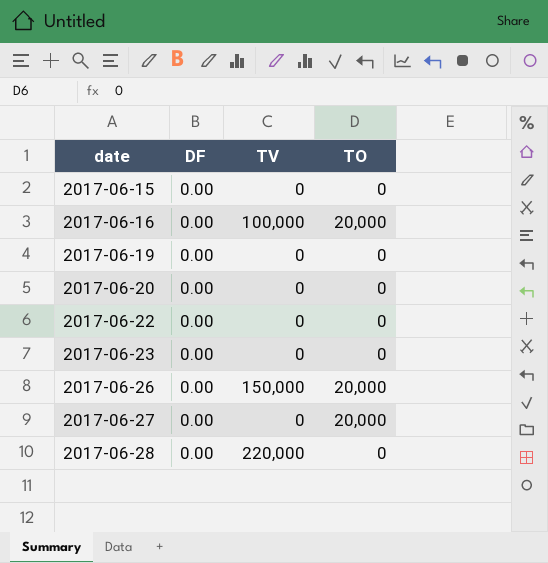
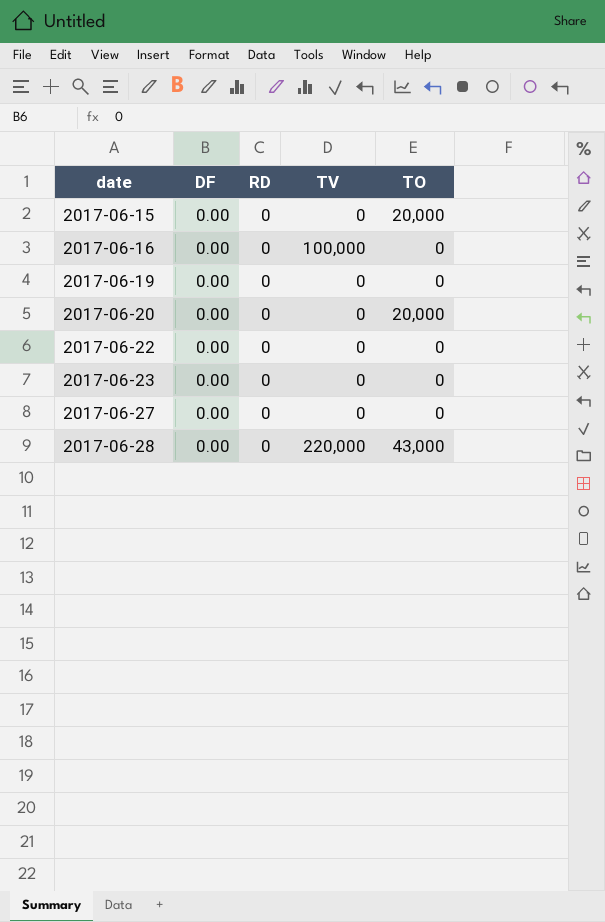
column RD | position: none -> 3
row 2017-06-26: 0.00 | 150,000 | 20,000 -> none
2017-06-15 | TO: 0 -> 20,000
2017-06-16 | TO: 20,000 -> 0
2017-06-20 | TO: 0 -> 20,000
2017-06-27 | TO: 20,000 -> 0
2017-06-28 | TO: 0 -> 43,000

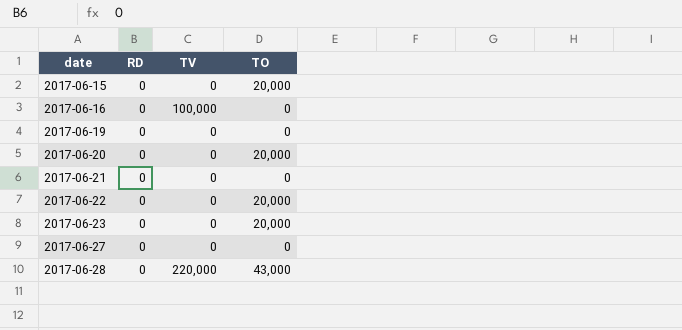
column DF | position: 2 -> none
row 2017-06-21: none -> 0 | 0 | 0
2017-06-22 | TO: 0 -> 20,000
2017-06-23 | TO: 0 -> 20,000

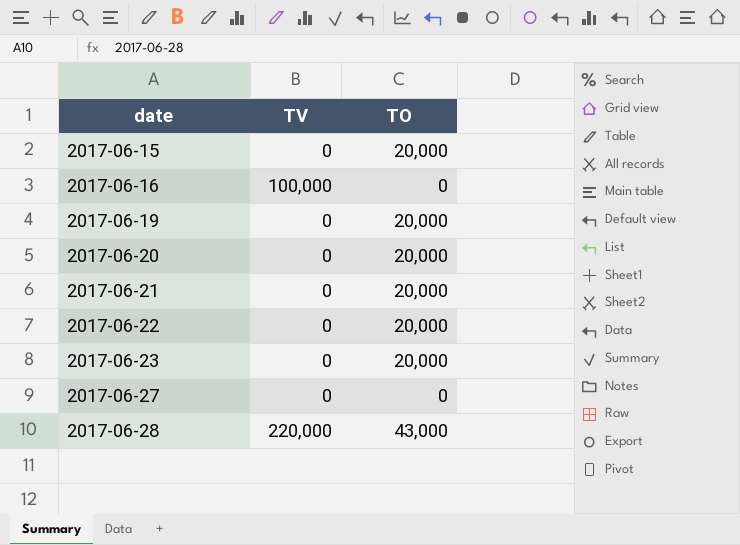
column RD | position: 2 -> none
2017-06-19 | TO: 0 -> 20,000
2017-06-21 | TO: 0 -> 20,000

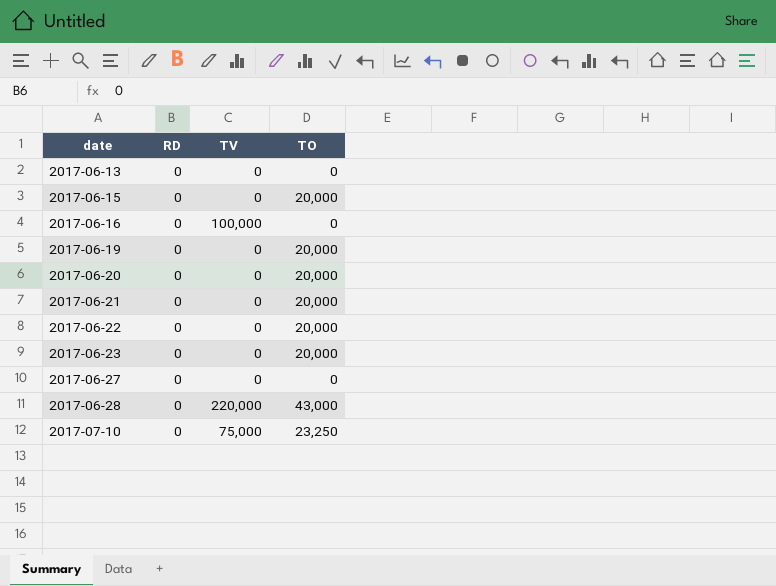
column RD | position: none -> 2
row 2017-06-13: none -> 0 | 0 | 0
row 2017-07-10: none -> 0 | 75,000 | 23,250

